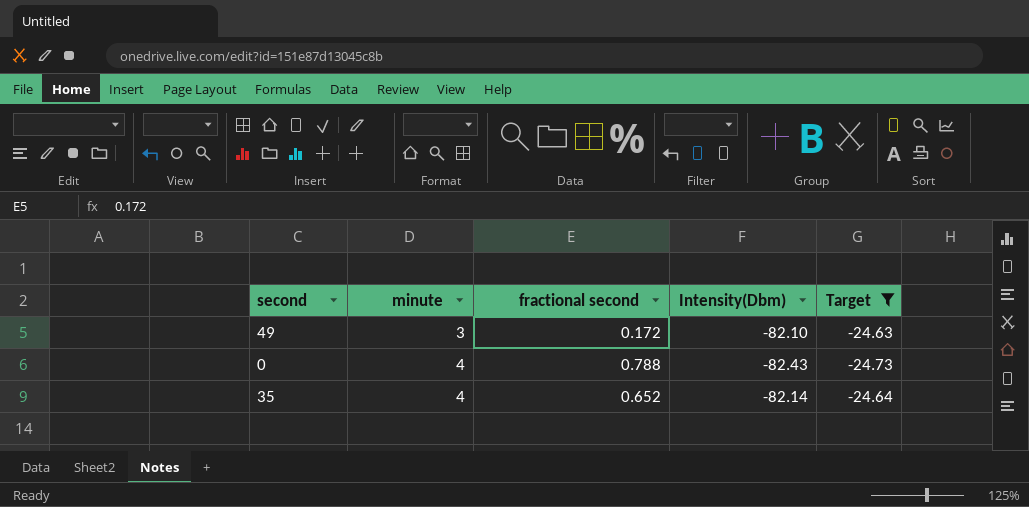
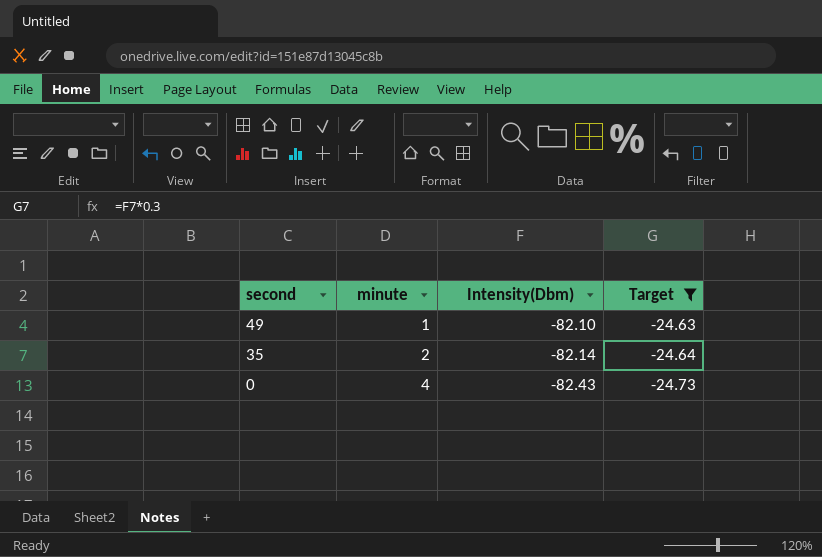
row order: minute ascending -> second descending
column fractional second | position: 3 -> none
49 | minute: 3 -> 1
35 | minute: 4 -> 2

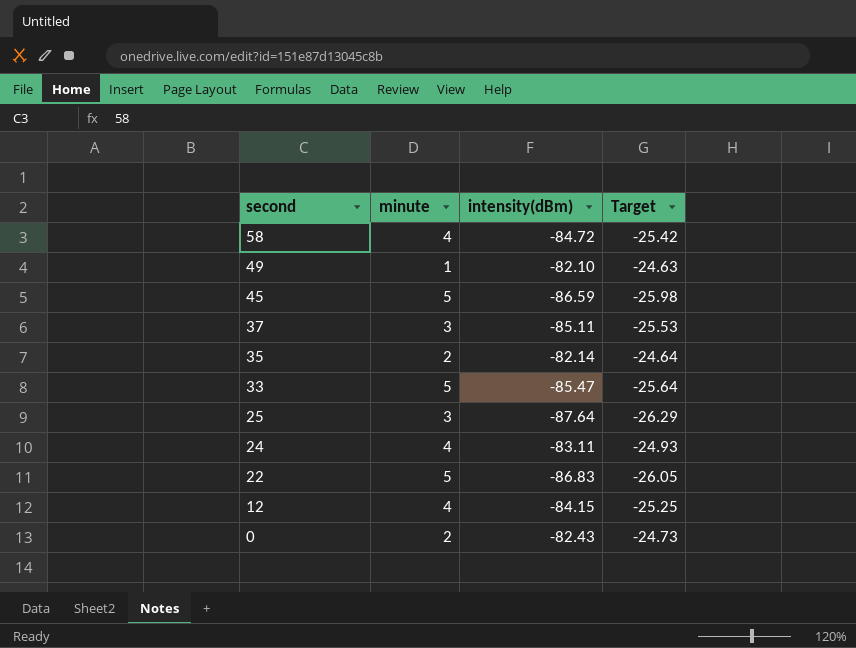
filter: Target >= -24.73 -> none
column name: Intensity(Dbm) -> intensity(dBm)
0 | minute: 4 -> 2

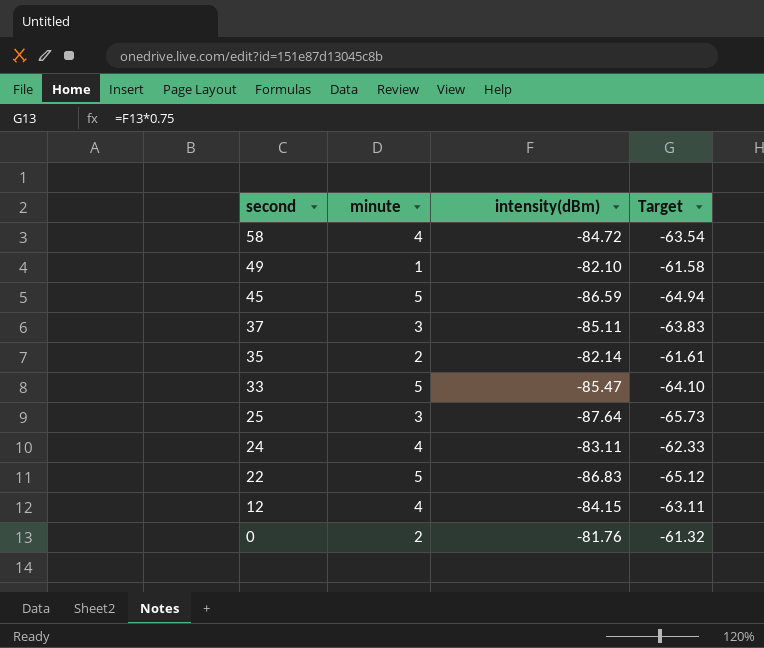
column Target | formula: [intensity(dBm)] * 0.3 -> [intensity(dBm)] * 0.75
0 | intensity(dBm): -82.43 -> -81.76

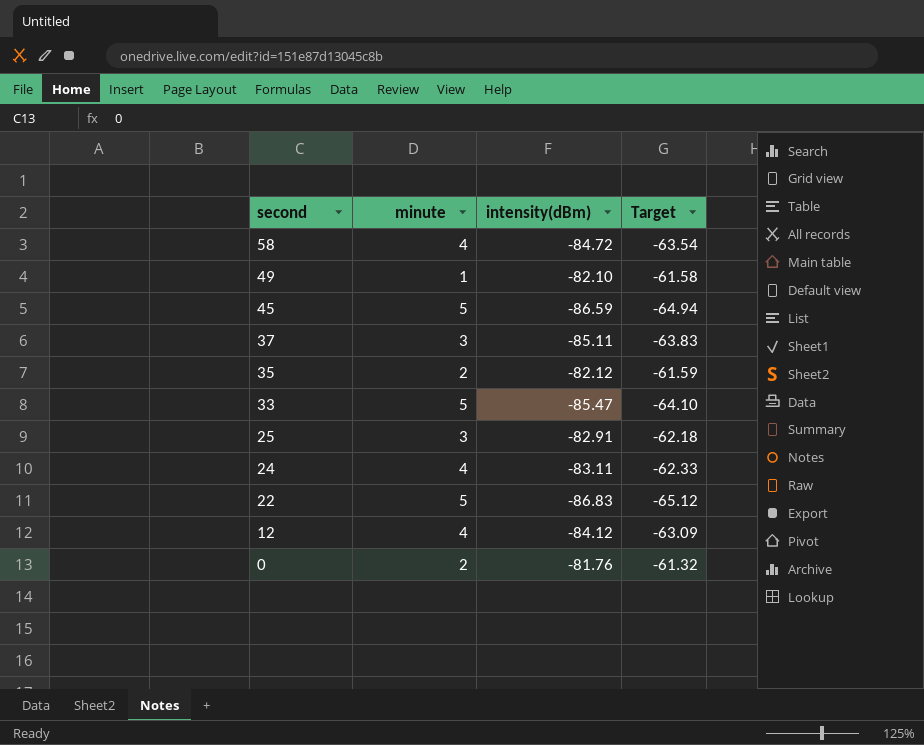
35 | intensity(dBm): -82.14 -> -82.12
35 | Target: -61.61 -> -61.59
25 | intensity(dBm): -87.64 -> -82.91
25 | Target: -65.73 -> -62.18
12 | intensity(dBm): -84.15 -> -84.12
12 | Target: -63.11 -> -63.09

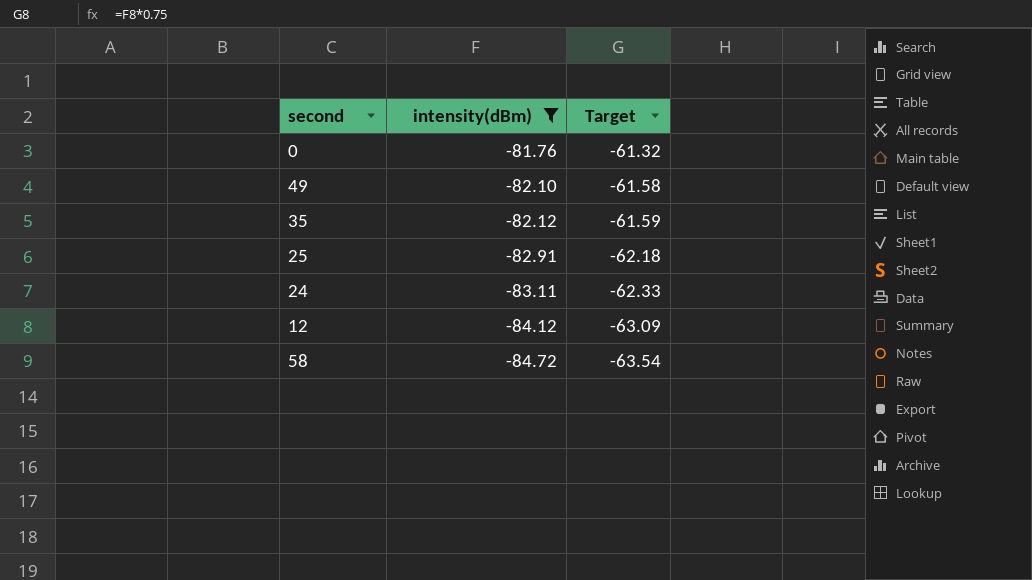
filter: none -> intensity(dBm) >= -84.72
row order: second descending -> intensity(dBm) descending
column minute | position: 2 -> none

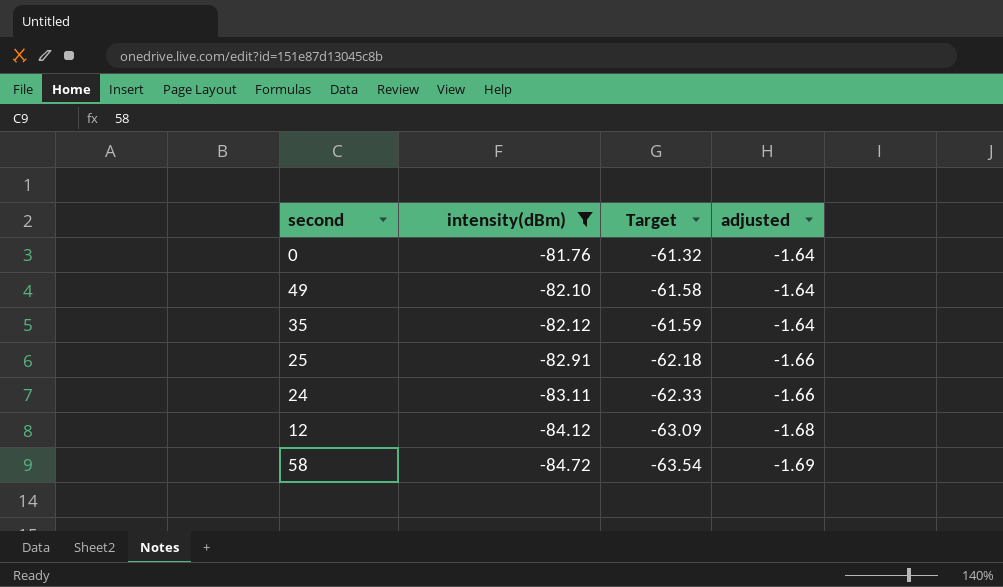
column adjusted | formula: none -> [intensity(dBm)] * 0.02

